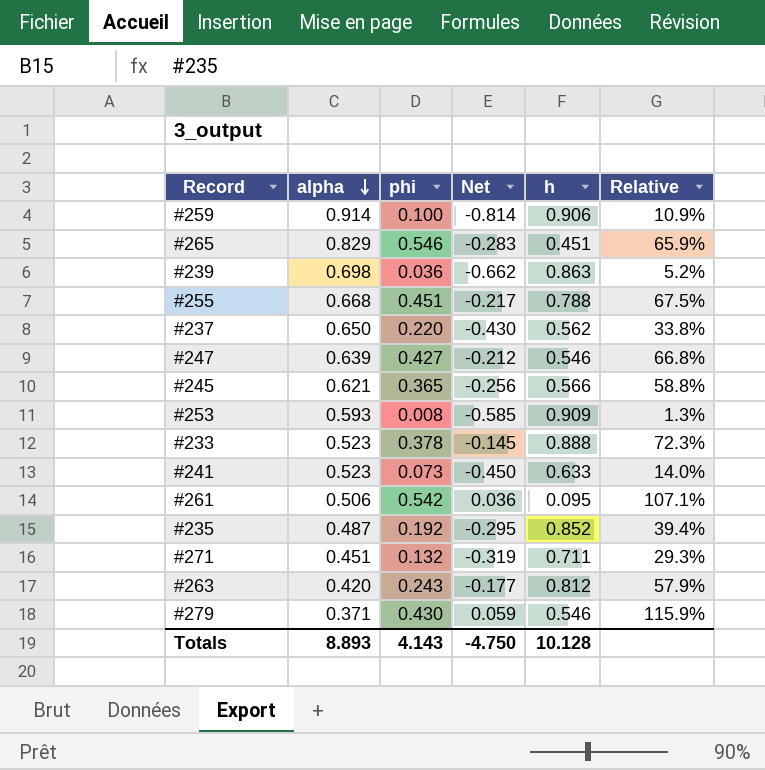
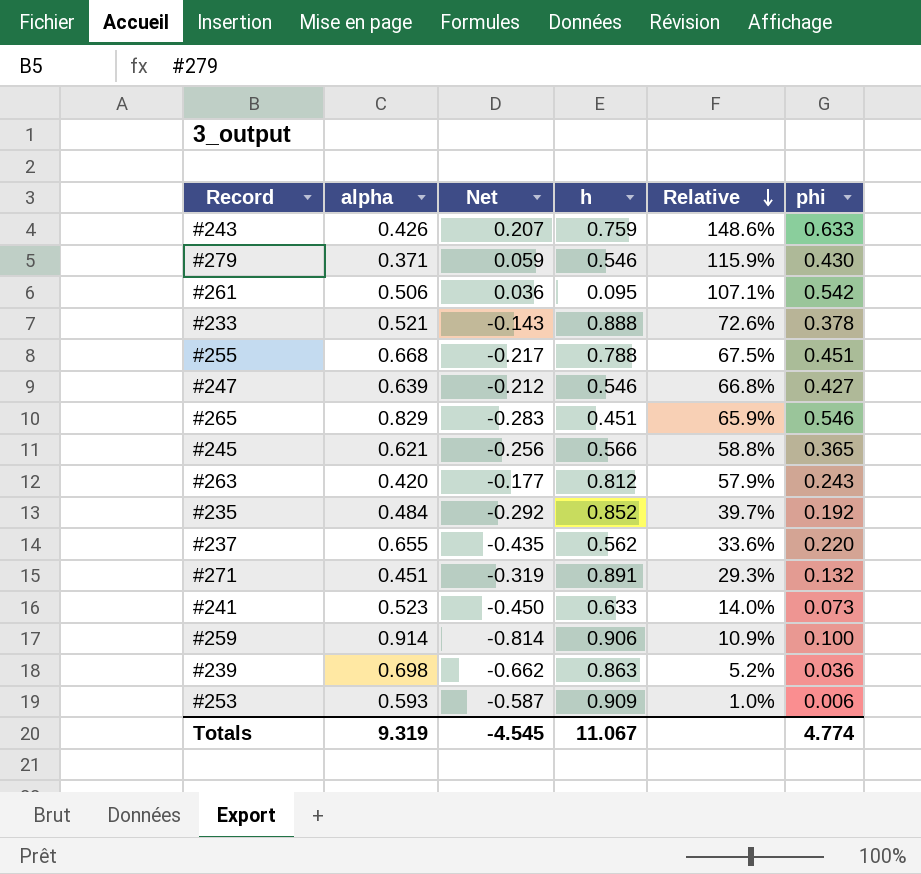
row order: alpha descending -> Relative descending
column phi | position: 3 -> 6
row #243: none -> 0.426 | 0.207 | 0.759 | 148.6% | 0.633
#233 | alpha: 0.523 -> 0.521
#233 | Net: -0.145 -> -0.143
#233 | Relative: 72.3% -> 72.6%
#235 | alpha: 0.487 -> 0.484
#235 | Net: -0.295 -> -0.292
#235 | Relative: 39.4% -> 39.7%
#237 | alpha: 0.650 -> 0.655
#237 | Net: -0.430 -> -0.435
#237 | Relative: 33.8% -> 33.6%
#271 | h: 0.711 -> 0.891
#253 | Net: -0.585 -> -0.587
#253 | Relative: 1.3% -> 1.0%
#253 | phi: 0.008 -> 0.006
Totals | alpha: 8.893 -> 9.319
Totals | Net: -4.750 -> -4.545
Totals | h: 10.128 -> 11.067
Totals | phi: 4.143 -> 4.774

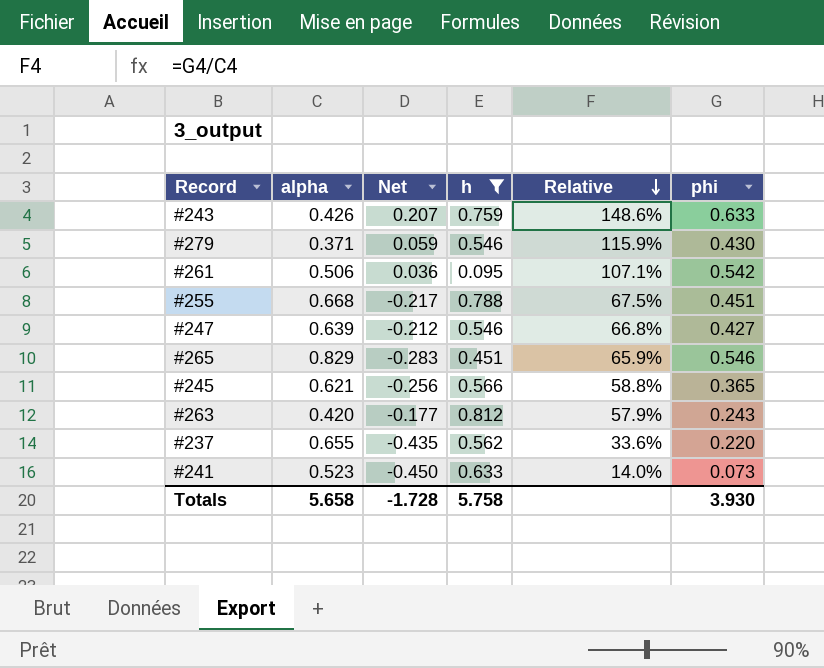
filter: none -> h <= 0.812
Totals | alpha: 9.319 -> 5.658
Totals | Net: -4.545 -> -1.728
Totals | h: 11.067 -> 5.758
Totals | phi: 4.774 -> 3.930

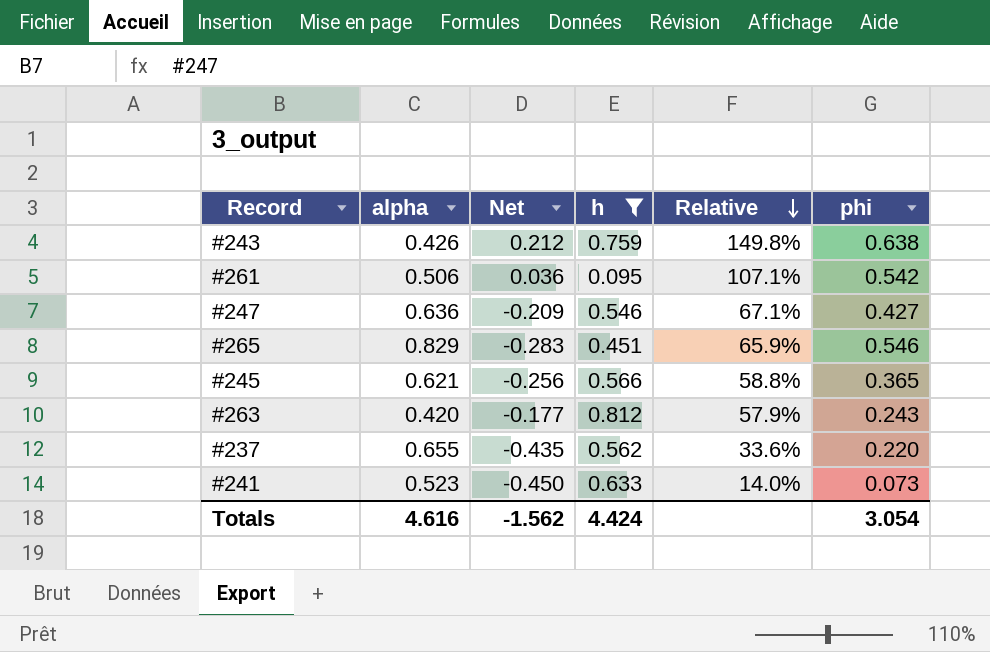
row #279: 0.371 | 0.059 | 0.546 | 115.9% | 0.430 -> none
row #255: 0.668 | -0.217 | 0.788 | 67.5% | 0.451 -> none
#243 | Net: 0.207 -> 0.212
#243 | Relative: 148.6% -> 149.8%
#243 | phi: 0.633 -> 0.638
#247 | alpha: 0.639 -> 0.636
#247 | Net: -0.212 -> -0.209
#247 | Relative: 66.8% -> 67.1%
Totals | alpha: 5.658 -> 4.616
Totals | Net: -1.728 -> -1.562
Totals | h: 5.758 -> 4.424
Totals | phi: 3.930 -> 3.054

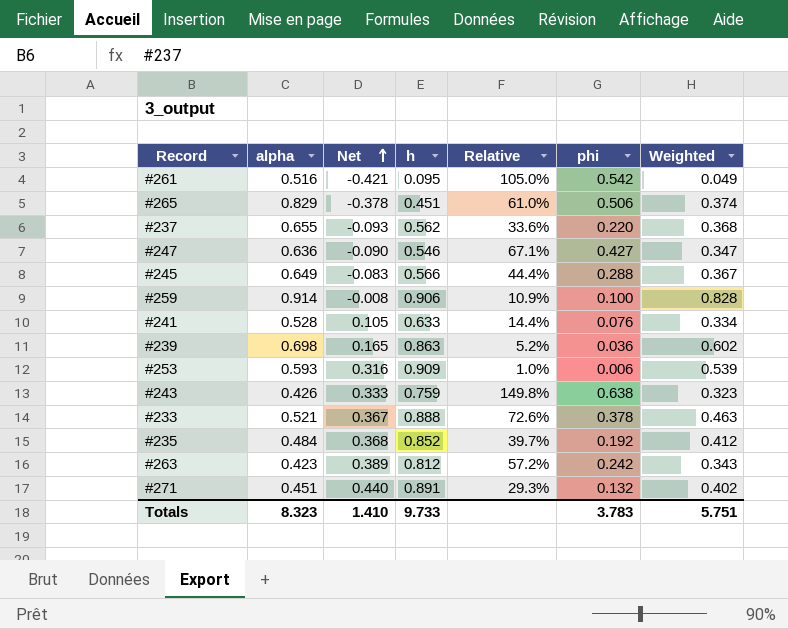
filter: h <= 0.812 -> none
row order: Relative descending -> Net ascending
column Net | formula: [phi] - [alpha] -> [h] - [alpha]
column Weighted | formula: none -> [alpha] * [h]
#261 | alpha: 0.506 -> 0.516
#261 | Relative: 107.1% -> 105.0%
#265 | Relative: 65.9% -> 61.0%
#265 | phi: 0.546 -> 0.506
#245 | alpha: 0.621 -> 0.649
#245 | Relative: 58.8% -> 44.4%
#245 | phi: 0.365 -> 0.288
#241 | alpha: 0.523 -> 0.528
#241 | Relative: 14.0% -> 14.4%
#241 | phi: 0.073 -> 0.076
#263 | alpha: 0.420 -> 0.423
#263 | Relative: 57.9% -> 57.2%
#263 | phi: 0.243 -> 0.242
Totals | alpha: 4.616 -> 8.323
Totals | Net: -1.562 -> 1.410
Totals | h: 4.424 -> 9.733
Totals | phi: 3.054 -> 3.783

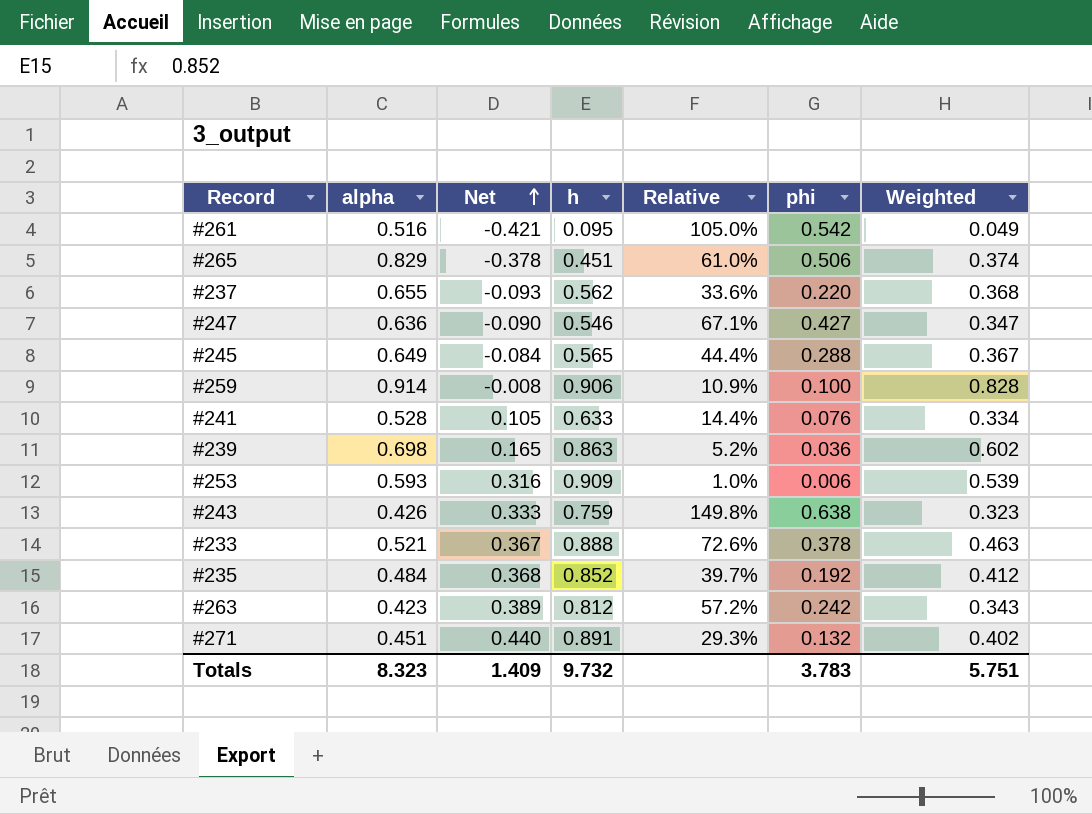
#245 | Net: -0.083 -> -0.084
#245 | h: 0.566 -> 0.565
Totals | Net: 1.410 -> 1.409
Totals | h: 9.733 -> 9.732

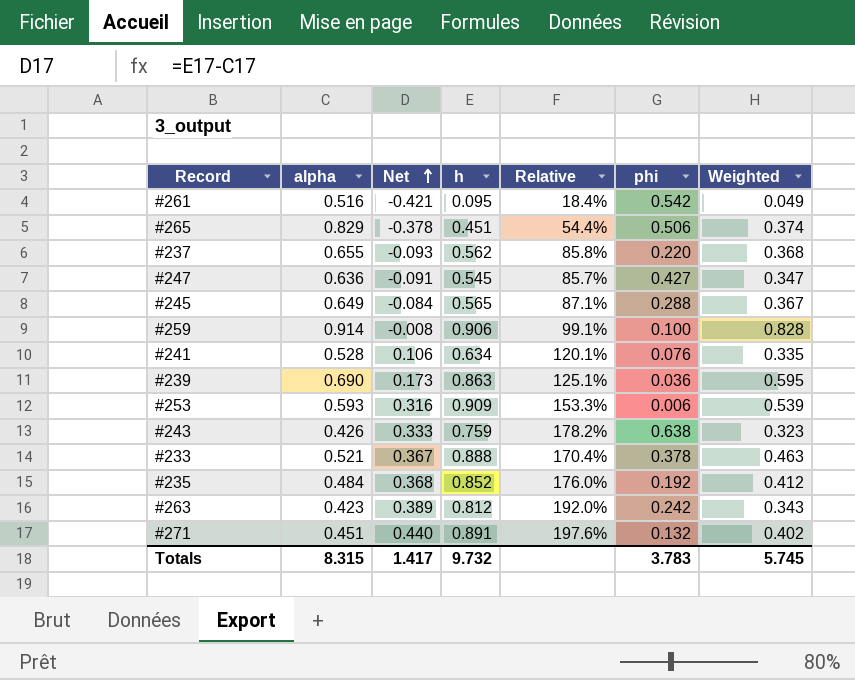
column Relative | formula: [phi] / [alpha] -> [h] / [alpha]
#247 | Net: -0.090 -> -0.091
#247 | h: 0.546 -> 0.545
#241 | Net: 0.105 -> 0.106
#241 | h: 0.633 -> 0.634
#241 | Weighted: 0.334 -> 0.335
#239 | alpha: 0.698 -> 0.690
#239 | Net: 0.165 -> 0.173
#239 | Weighted: 0.602 -> 0.595
Totals | alpha: 8.323 -> 8.315
Totals | Net: 1.409 -> 1.417
Totals | Weighted: 5.751 -> 5.745

